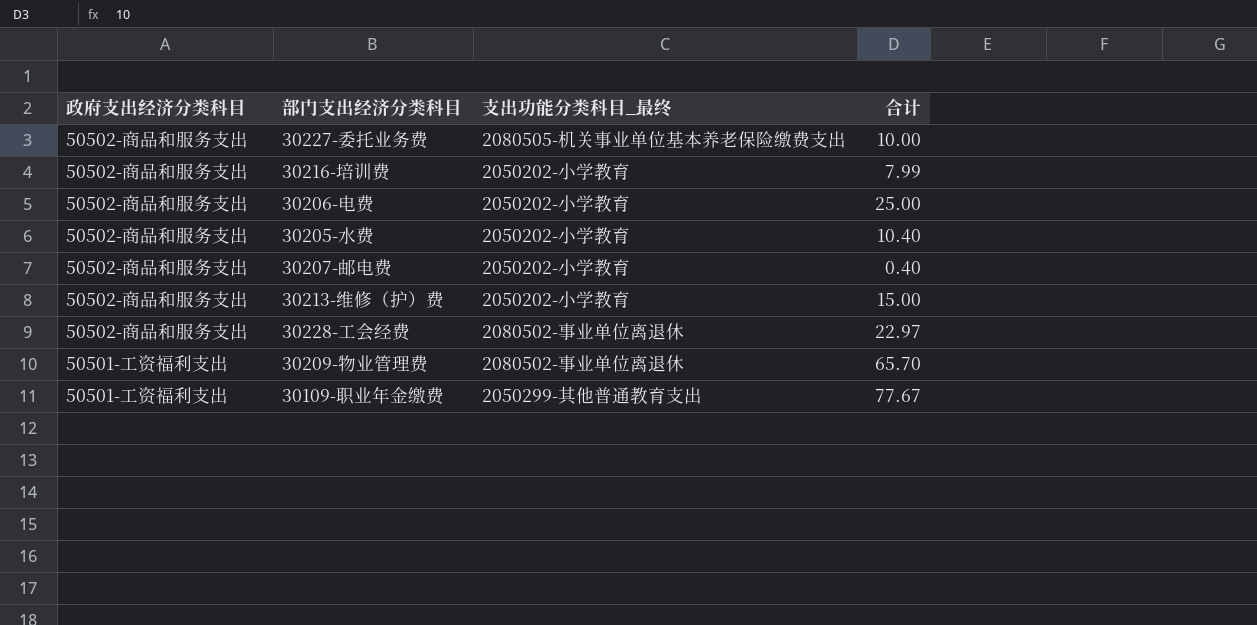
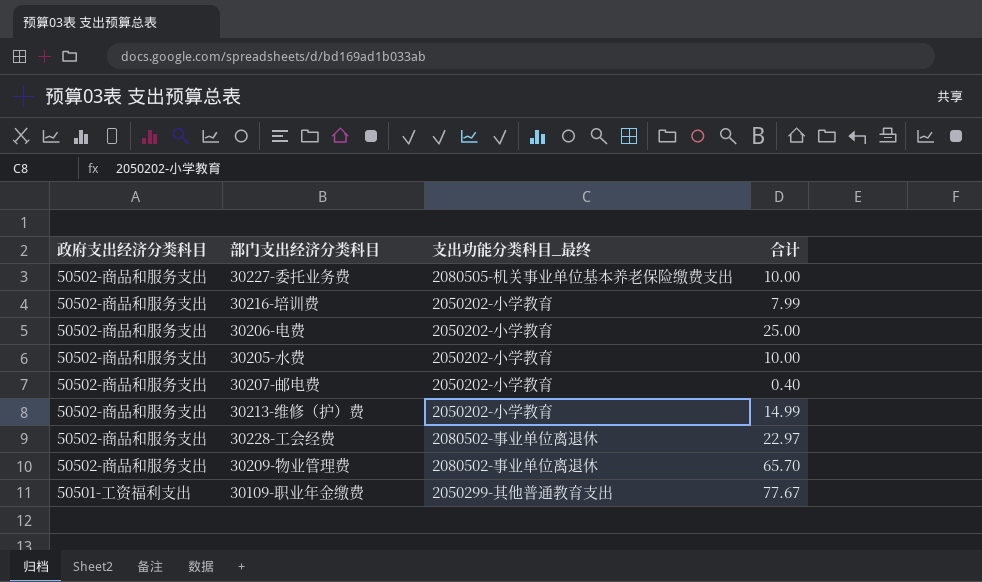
30205-水费 | 合计: 10.40 -> 10.00
30213-维修（护）费 | 合计: 15.00 -> 14.99
30209-物业管理费 | 政府支出经济分类科目: 50501-工资福利支出 -> 50502-商品和服务支出

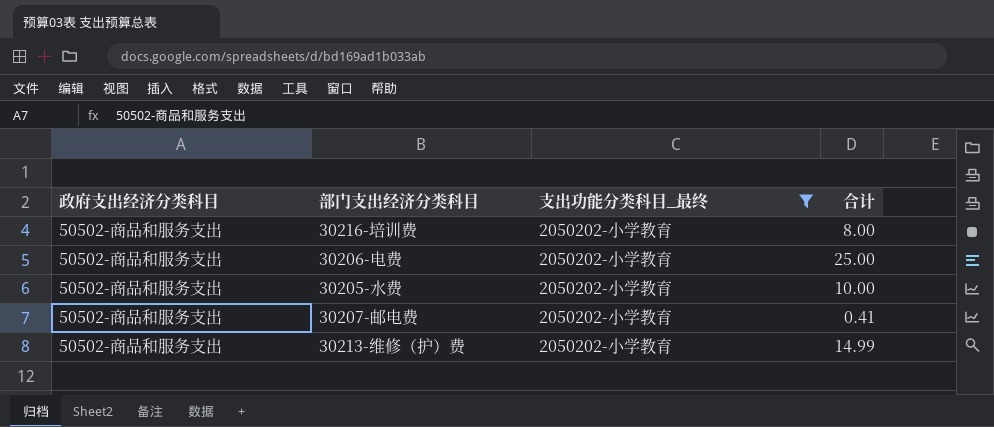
filter: none -> 支出功能分类科目_最终 = 2050202-小学教育
30216-培训费 | 合计: 7.99 -> 8.00
30207-邮电费 | 合计: 0.40 -> 0.41

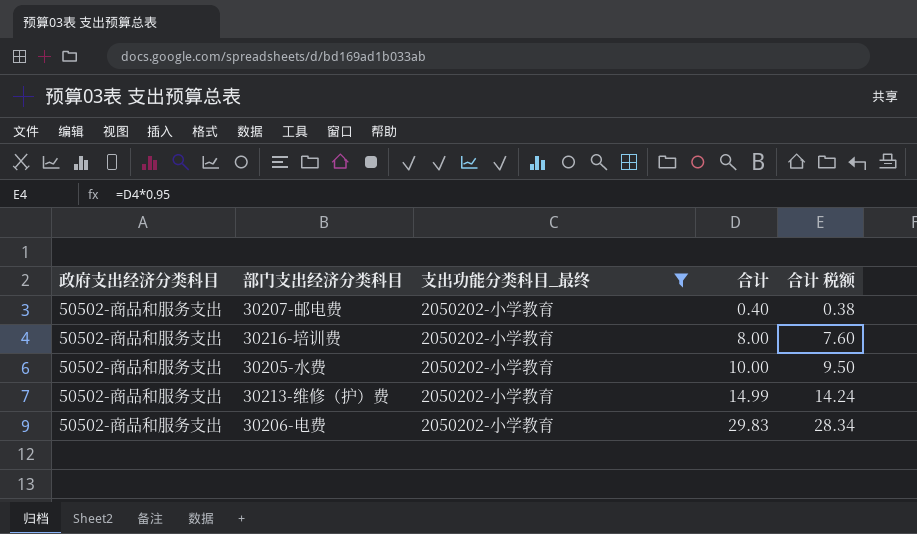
row order: none -> 合计 ascending
column 合计 税额 | formula: none -> [合计] * 0.95
30207-邮电费 | 合计: 0.41 -> 0.40
30206-电费 | 合计: 25.00 -> 29.83

